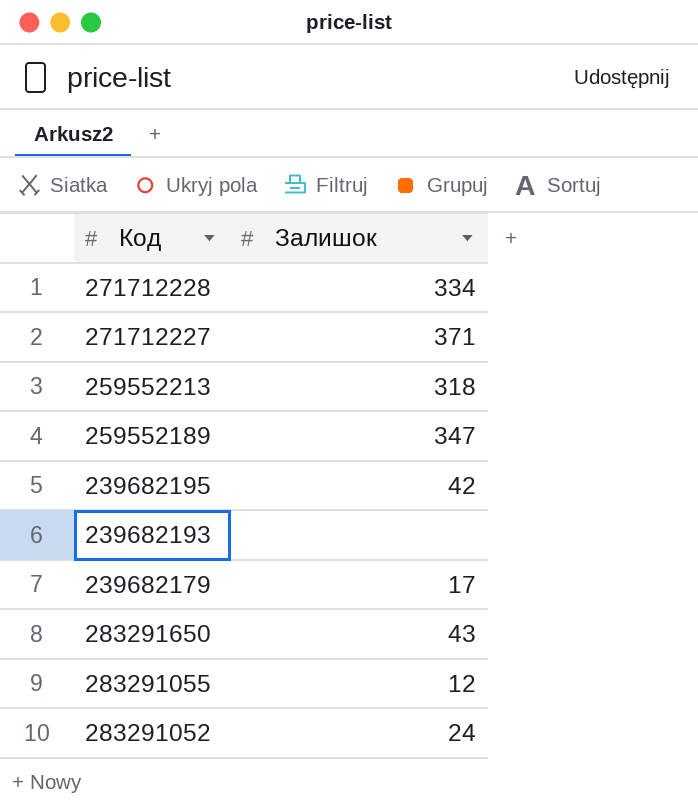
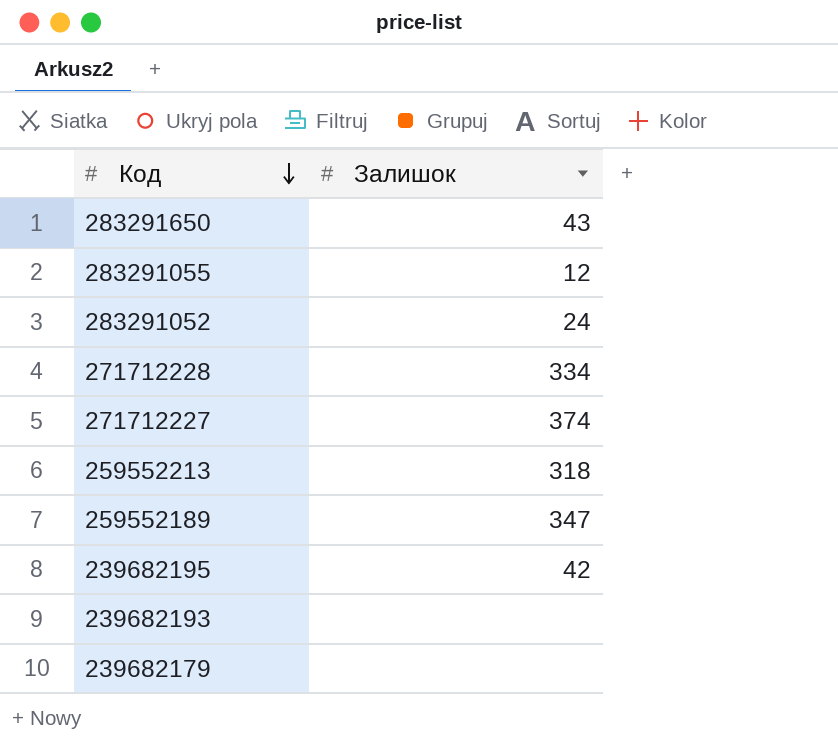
row order: none -> Код descending
271712227 | Залишок: 371 -> 374
239682179 | Залишок: 17 -> none

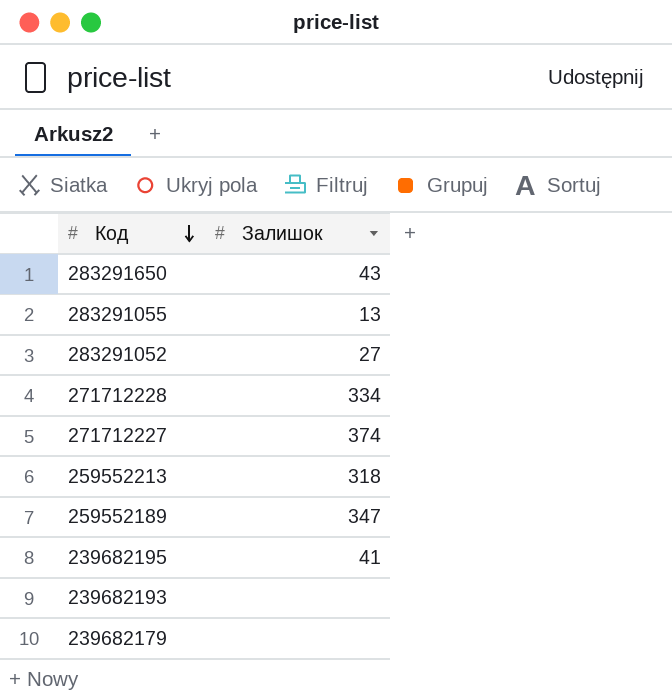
283291055 | Залишок: 12 -> 13
283291052 | Залишок: 24 -> 27
239682195 | Залишок: 42 -> 41

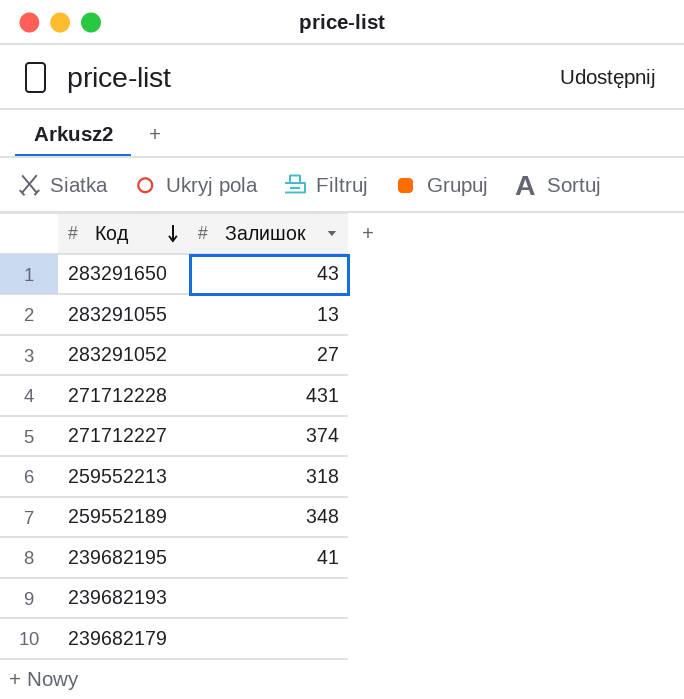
271712228 | Залишок: 334 -> 431
259552189 | Залишок: 347 -> 348

